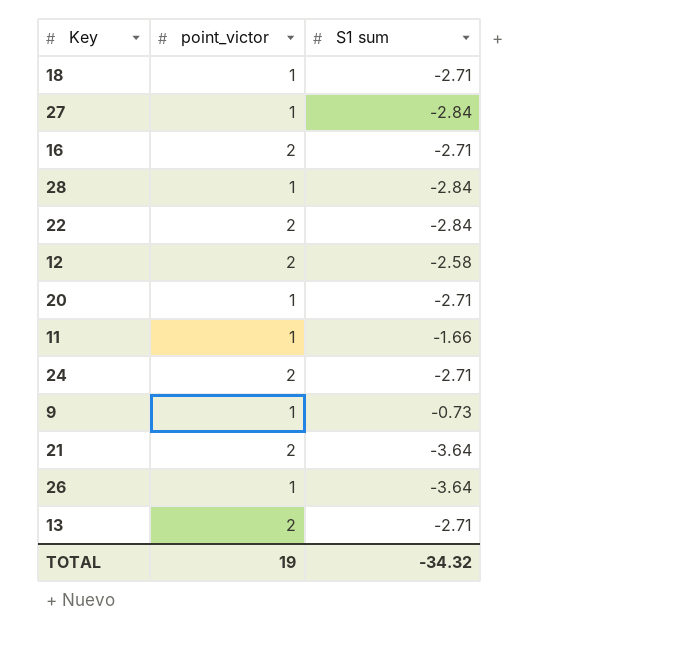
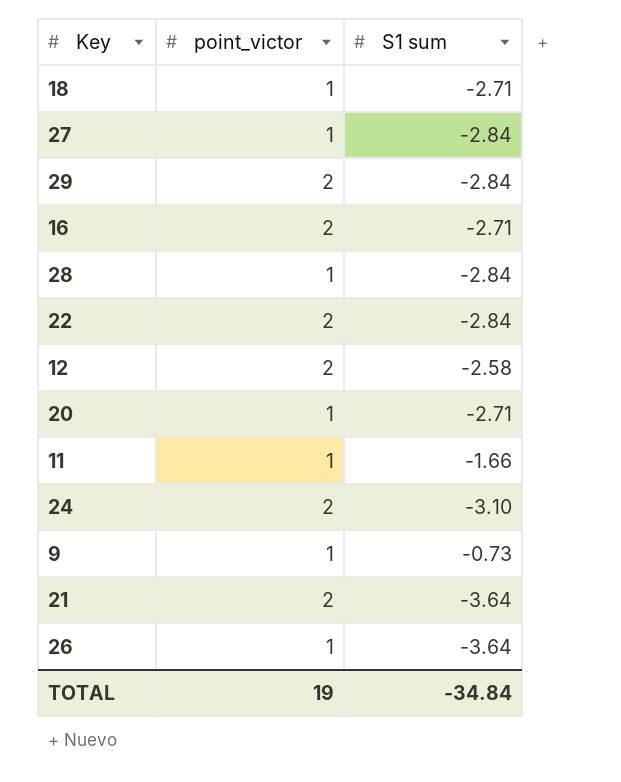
row 13: 2 | -2.71 -> none
row 29: none -> 2 | -2.84
24 | S1 sum: -2.71 -> -3.10
TOTAL | S1 sum: -34.32 -> -34.84

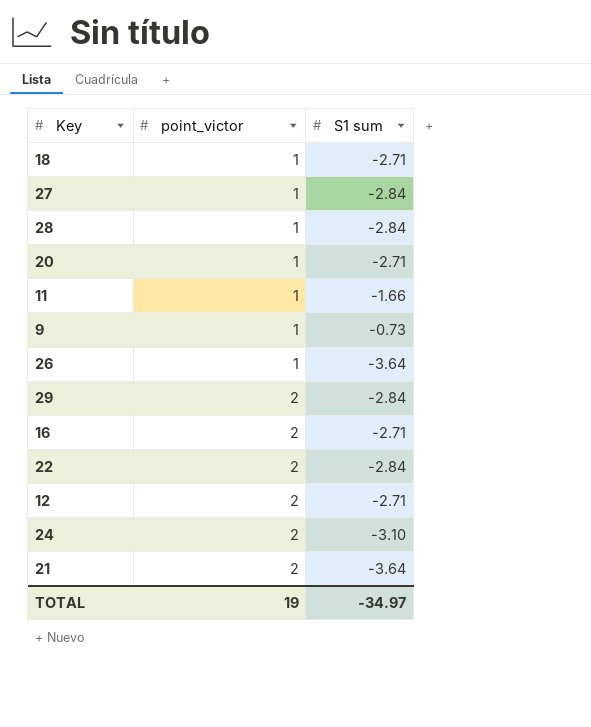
row order: none -> point_victor ascending
12 | S1 sum: -2.58 -> -2.71
TOTAL | S1 sum: -34.84 -> -34.97

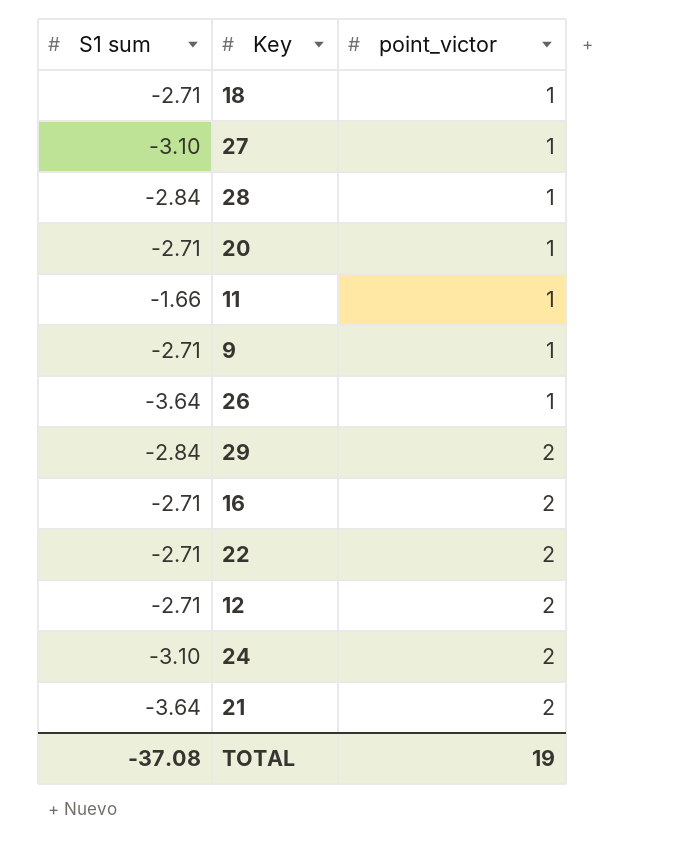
column S1 sum | position: 3 -> 1
27 | S1 sum: -2.84 -> -3.10
9 | S1 sum: -0.73 -> -2.71
22 | S1 sum: -2.84 -> -2.71
TOTAL | S1 sum: -34.97 -> -37.08

